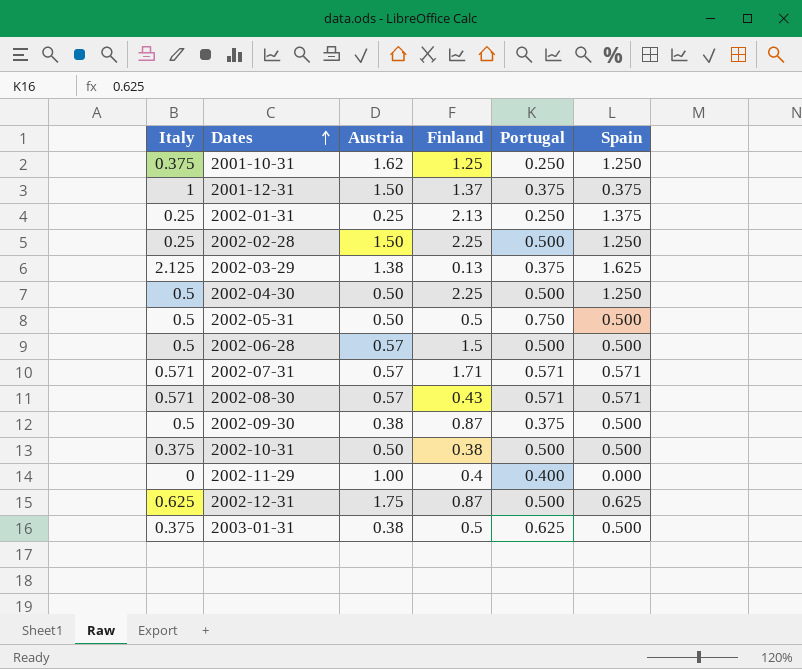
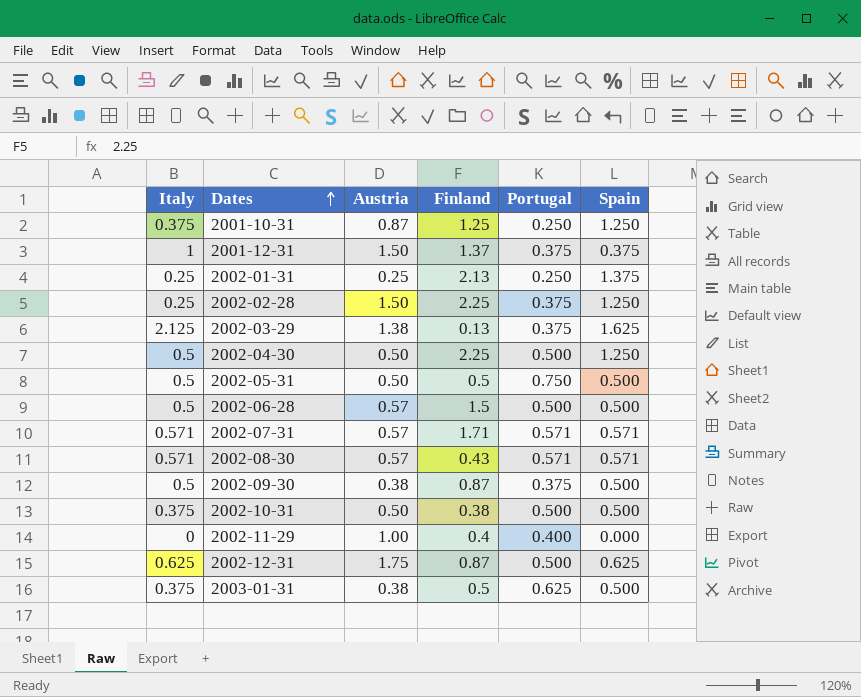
2001-10-31 | Austria: 1.62 -> 0.87
2002-02-28 | Portugal: 0.500 -> 0.375

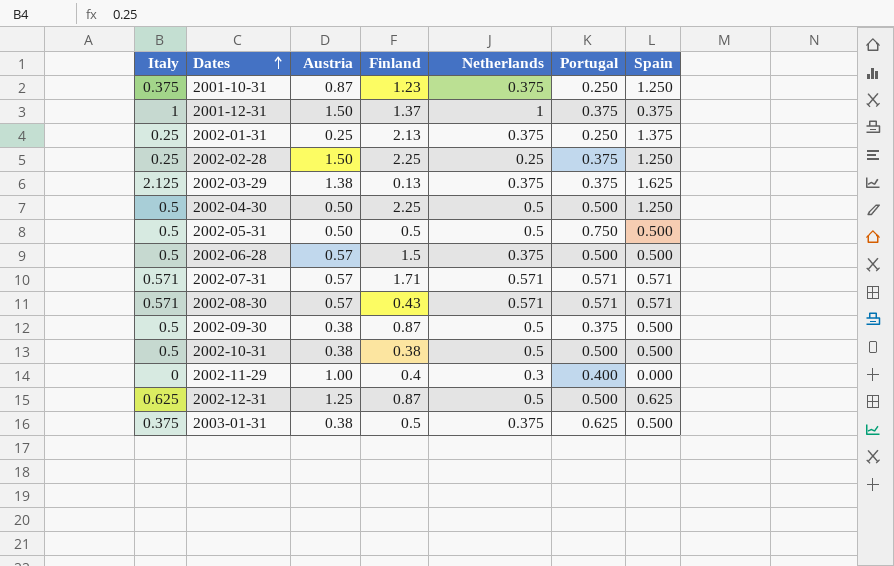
column Netherlands | position: none -> 5
2001-10-31 | Finland: 1.25 -> 1.23
2002-10-31 | Italy: 0.375 -> 0.5
2002-10-31 | Austria: 0.50 -> 0.38
2002-12-31 | Austria: 1.75 -> 1.25

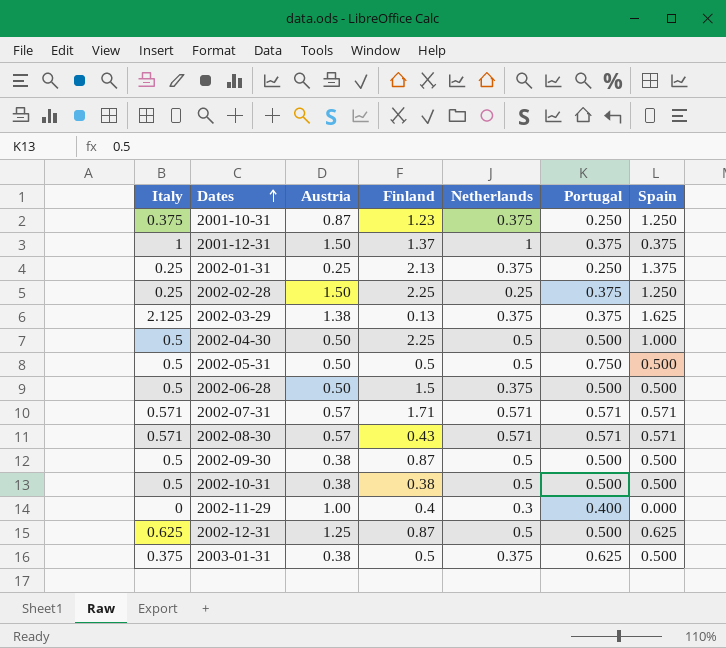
2002-04-30 | Spain: 1.250 -> 1.000
2002-06-28 | Austria: 0.57 -> 0.50
2002-09-30 | Portugal: 0.375 -> 0.500

